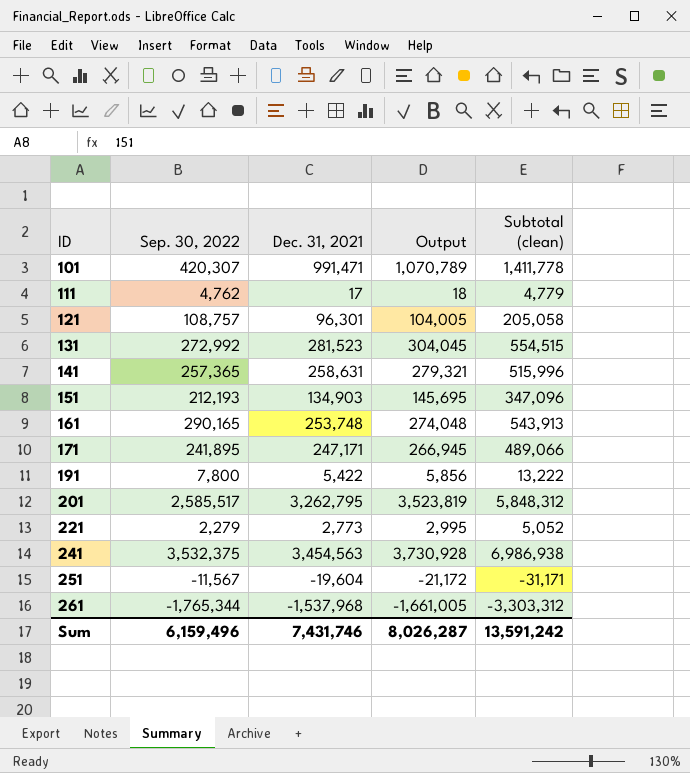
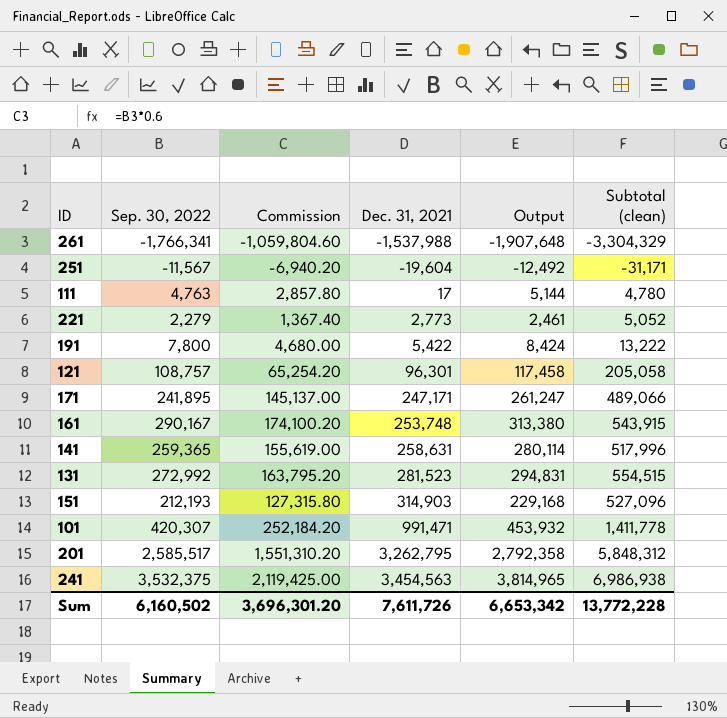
row order: ID ascending -> Dec. 31, 2021 ascending
column Commission | formula: none -> [Sep. 30, 2022] * 0.6
column Output | formula: [Dec. 31, 2021] * 1.08 -> [Sep. 30, 2022] * 1.08
261 | Sep. 30, 2022: -1,765,344 -> -1,766,341
261 | Dec. 31, 2021: -1,537,968 -> -1,537,988
261 | Subtotal (clean): -3,303,312 -> -3,304,329
111 | Sep. 30, 2022: 4,762 -> 4,763
111 | Subtotal (clean): 4,779 -> 4,780
161 | Sep. 30, 2022: 290,165 -> 290,167
161 | Subtotal (clean): 543,913 -> 543,915
141 | Sep. 30, 2022: 257,365 -> 259,365
141 | Subtotal (clean): 515,996 -> 517,996
151 | Dec. 31, 2021: 134,903 -> 314,903
151 | Subtotal (clean): 347,096 -> 527,096
Sum | Sep. 30, 2022: 6,159,496 -> 6,160,502
Sum | Dec. 31, 2021: 7,431,746 -> 7,611,726
Sum | Output: 8,026,287 -> 6,653,342
Sum | Subtotal (clean): 13,591,242 -> 13,772,228

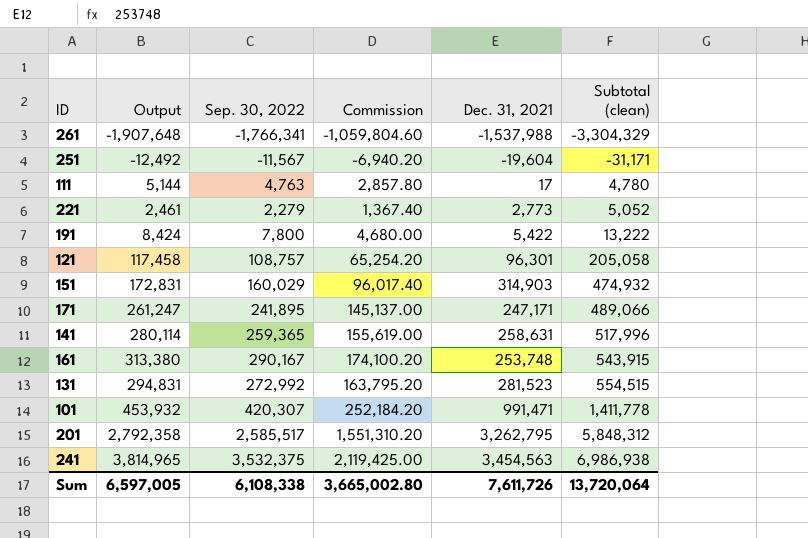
row order: Dec. 31, 2021 ascending -> Subtotal (clean) ascending
column Output | position: 5 -> 2
151 | Output: 229,168 -> 172,831
151 | Sep. 30, 2022: 212,193 -> 160,029
151 | Commission: 127,315.80 -> 96,017.40
151 | Subtotal (clean): 527,096 -> 474,932
Sum | Output: 6,653,342 -> 6,597,005
Sum | Sep. 30, 2022: 6,160,502 -> 6,108,338
Sum | Commission: 3,696,301.20 -> 3,665,002.80
Sum | Subtotal (clean): 13,772,228 -> 13,720,064

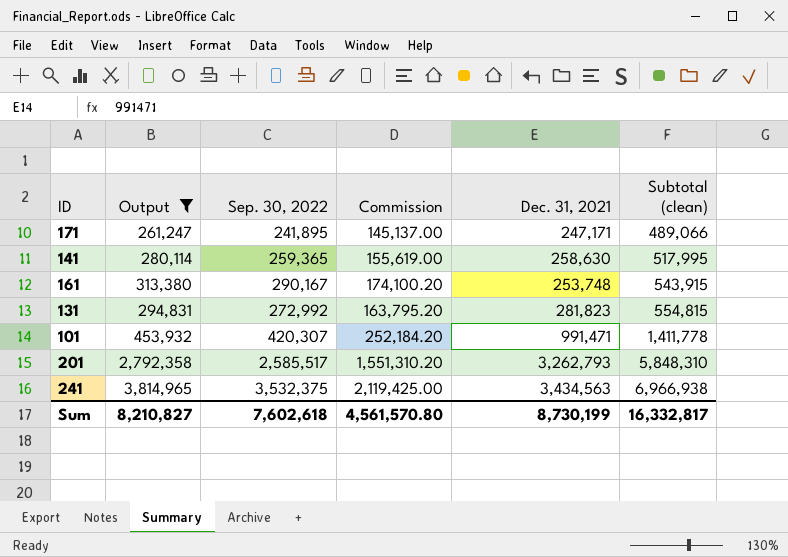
filter: none -> Output >= 261,247
141 | Dec. 31, 2021: 258,631 -> 258,630
141 | Subtotal (clean): 517,996 -> 517,995
131 | Dec. 31, 2021: 281,523 -> 281,823
131 | Subtotal (clean): 554,515 -> 554,815
201 | Dec. 31, 2021: 3,262,795 -> 3,262,793
201 | Subtotal (clean): 5,848,312 -> 5,848,310
241 | Dec. 31, 2021: 3,454,563 -> 3,434,563
241 | Subtotal (clean): 6,986,938 -> 6,966,938
Sum | Output: 6,597,005 -> 8,210,827
Sum | Sep. 30, 2022: 6,108,338 -> 7,602,618
Sum | Commission: 3,665,002.80 -> 4,561,570.80
Sum | Dec. 31, 2021: 7,611,726 -> 8,730,199
Sum | Subtotal (clean): 13,720,064 -> 16,332,817

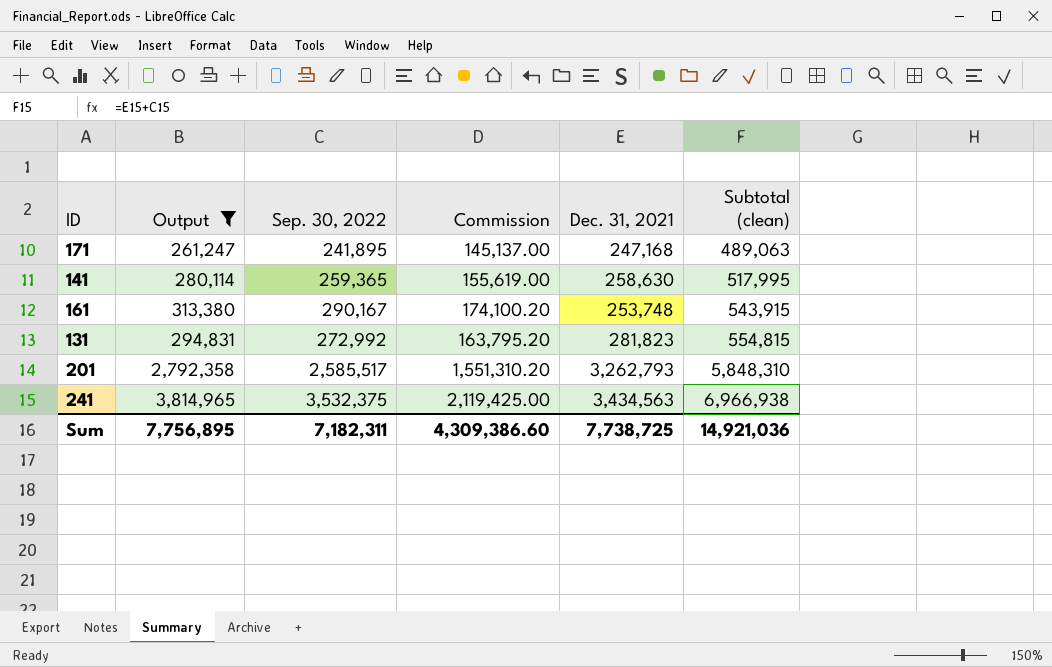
row 101: 453,932 | 420,307 | 252,184.20 | 991,471 | 1,411,778 -> none
171 | Dec. 31, 2021: 247,171 -> 247,168
171 | Subtotal (clean): 489,066 -> 489,063
Sum | Output: 8,210,827 -> 7,756,895
Sum | Sep. 30, 2022: 7,602,618 -> 7,182,311
Sum | Commission: 4,561,570.80 -> 4,309,386.60
Sum | Dec. 31, 2021: 8,730,199 -> 7,738,725
Sum | Subtotal (clean): 16,332,817 -> 14,921,036

